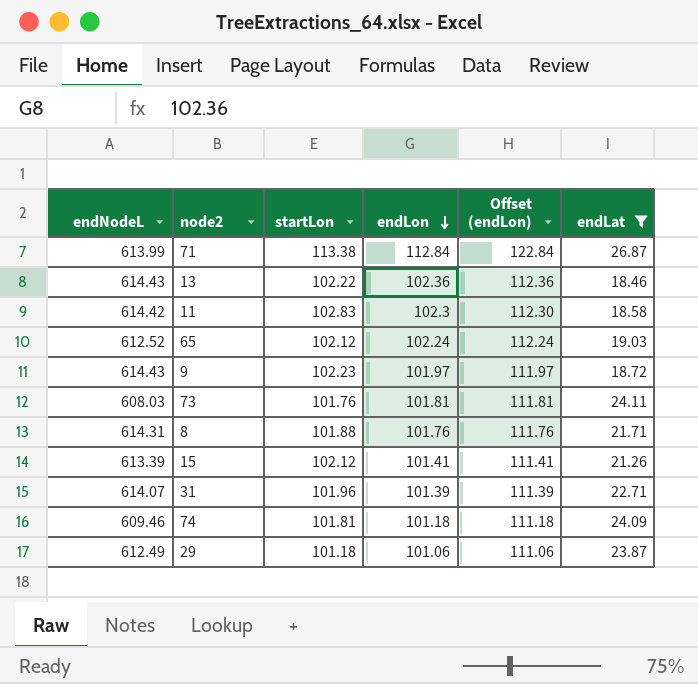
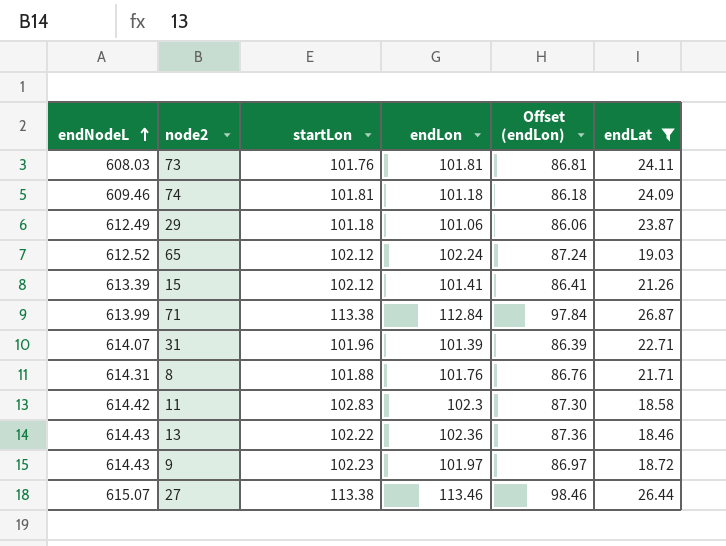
row order: endLon descending -> endNodeL ascending
column Offset (endLon) | formula: [endLon] + 10 -> [endLon] - 15
row 27: none -> 615.07 | 113.38 | 113.46 | 98.46 | 26.44

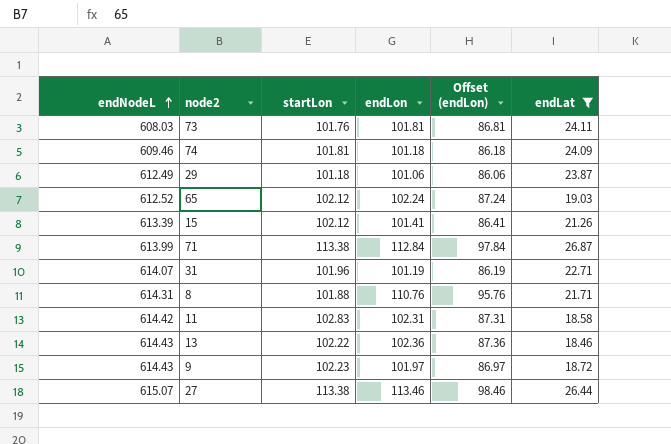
31 | endLon: 101.39 -> 101.19
31 | Offset (endLon): 86.39 -> 86.19
8 | endLon: 101.76 -> 110.76
8 | Offset (endLon): 86.76 -> 95.76
11 | endLon: 102.3 -> 102.31
11 | Offset (endLon): 87.30 -> 87.31

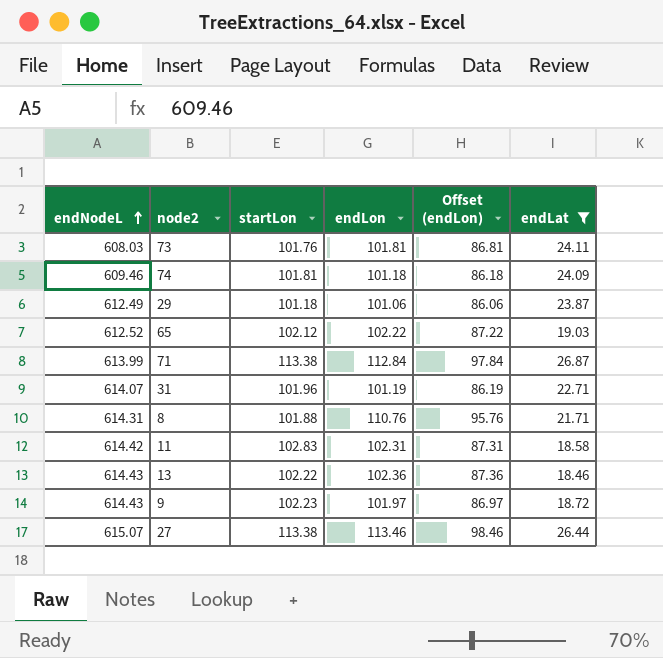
row 15: 613.39 | 102.12 | 101.41 | 86.41 | 21.26 -> none
65 | endLon: 102.24 -> 102.22
65 | Offset (endLon): 87.24 -> 87.22

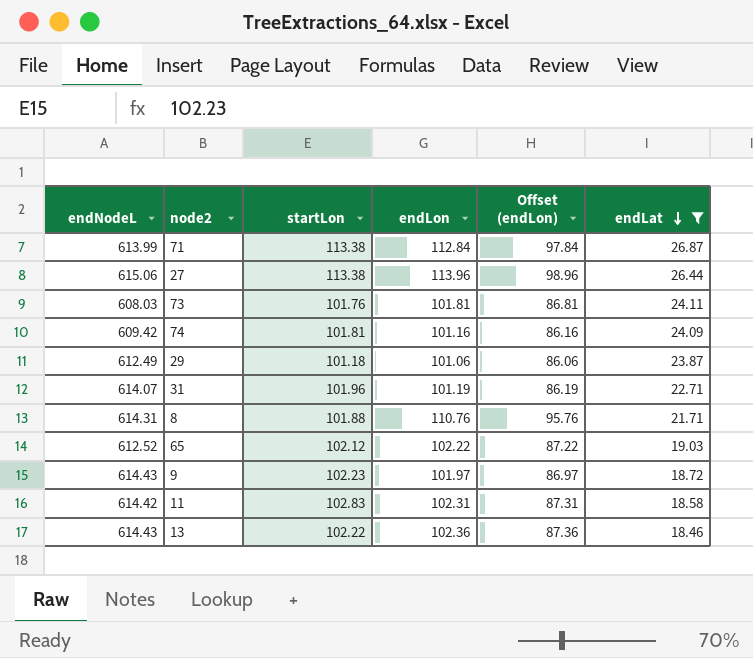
row order: endNodeL ascending -> endLat descending
27 | endNodeL: 615.07 -> 615.06
27 | endLon: 113.46 -> 113.96
27 | Offset (endLon): 98.46 -> 98.96
74 | endNodeL: 609.46 -> 609.42
74 | endLon: 101.18 -> 101.16
74 | Offset (endLon): 86.18 -> 86.16

